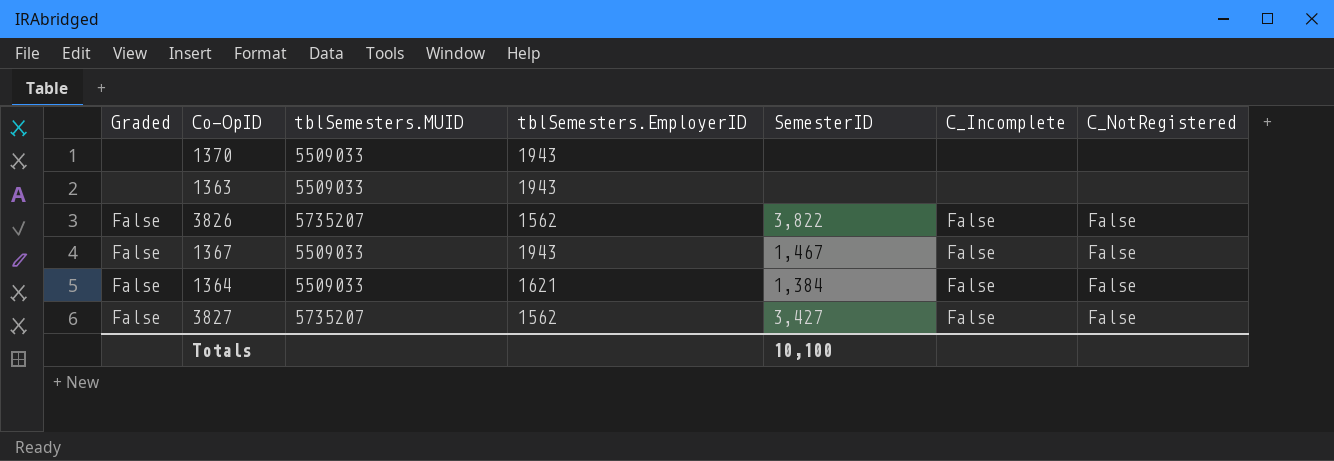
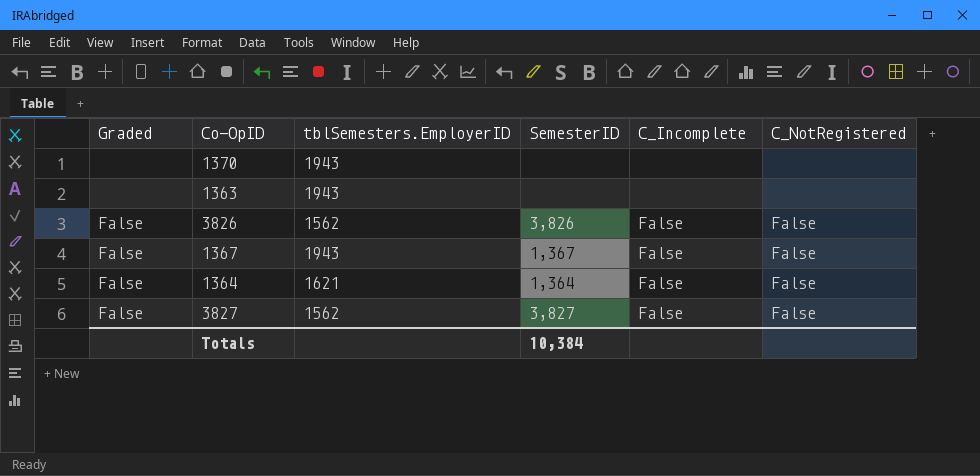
column tblSemesters.MUID | position: 3 -> none
3826 | SemesterID: 3,822 -> 3,826
1367 | SemesterID: 1,467 -> 1,367
1364 | SemesterID: 1,384 -> 1,364
3827 | SemesterID: 3,427 -> 3,827
Totals | SemesterID: 10,100 -> 10,384

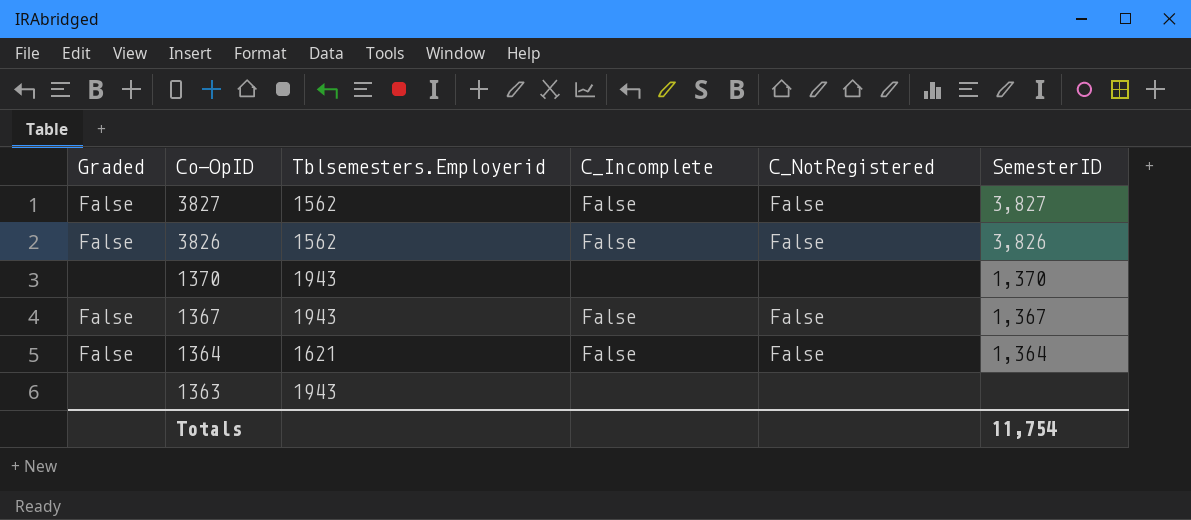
row order: none -> Co-OpID descending
column name: tblSemesters.EmployerID -> Tblsemesters.Employerid
column SemesterID | position: 4 -> 6
1370 | SemesterID: none -> 1,370
Totals | SemesterID: 10,384 -> 11,754

